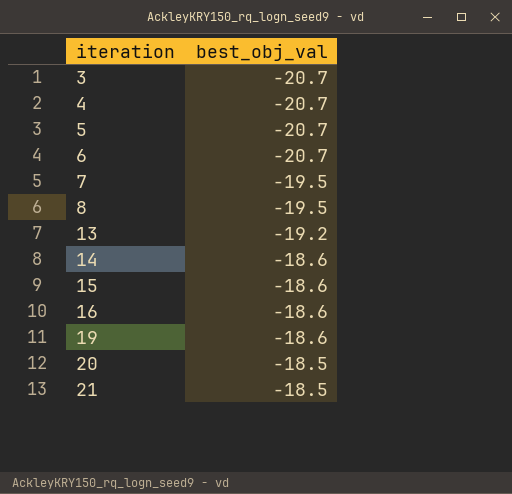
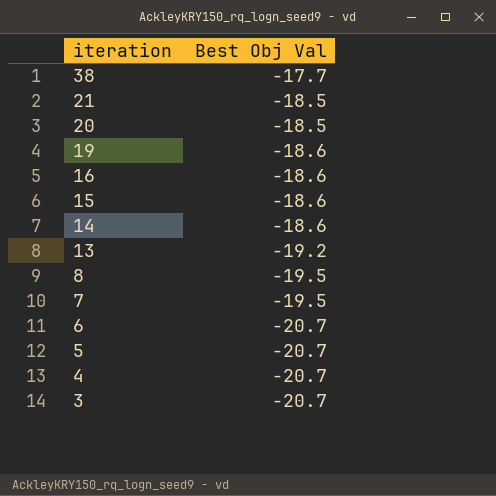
row order: iteration ascending -> iteration descending
column name: best_obj_val -> Best Obj Val
row 38: none -> -17.7

